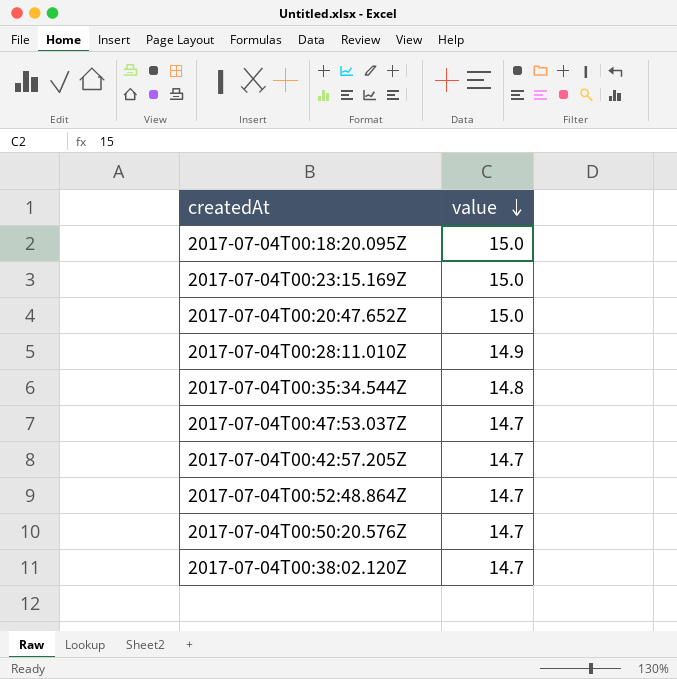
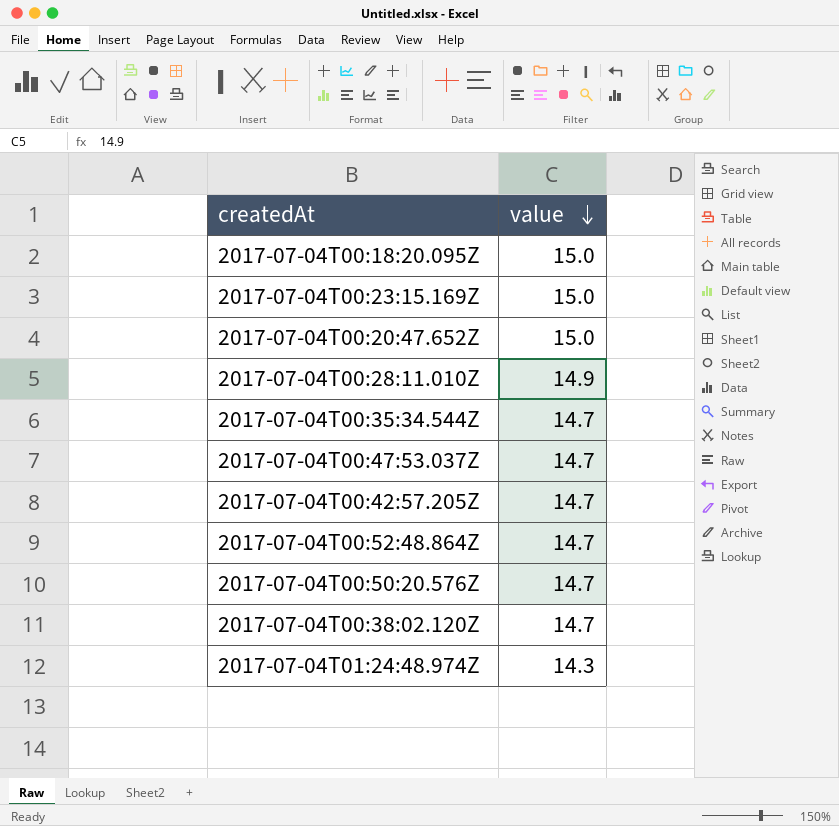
2017-07-04T00:35:34.544Z | value: 14.8 -> 14.7
row 2017-07-04T01:24:48.974Z: none -> 14.3

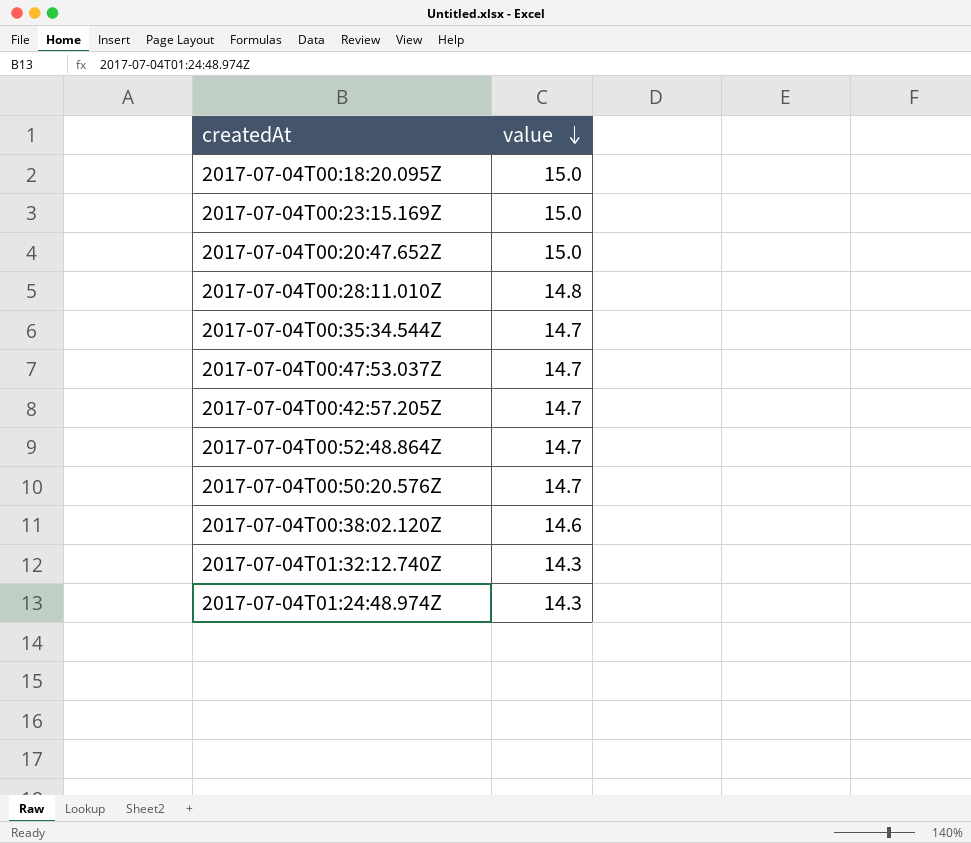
2017-07-04T00:28:11.010Z | value: 14.9 -> 14.8
2017-07-04T00:38:02.120Z | value: 14.7 -> 14.6
row 2017-07-04T01:32:12.740Z: none -> 14.3

